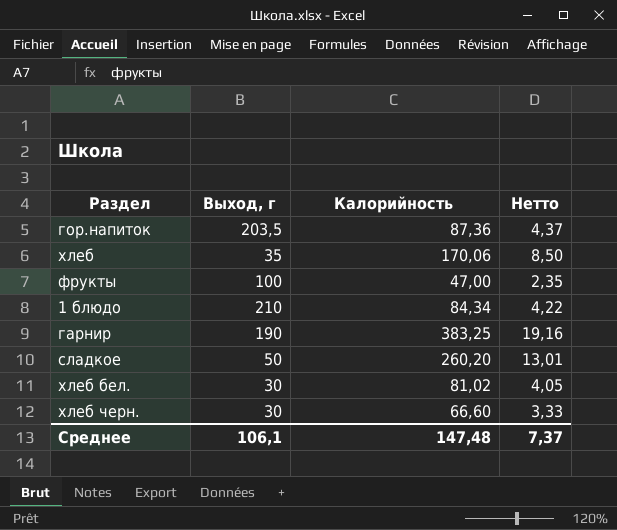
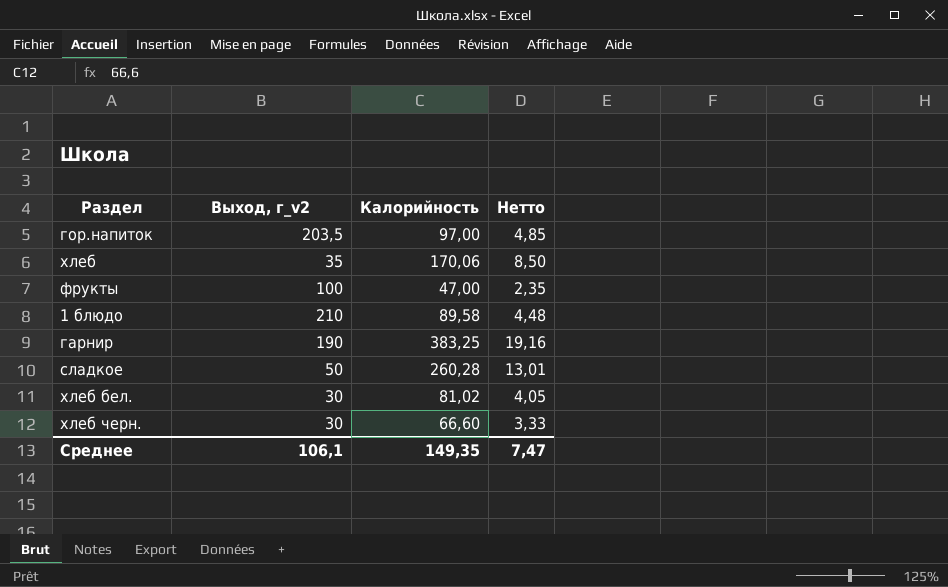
column name: Выход, г -> Выход, г_v2
гор.напиток | Калорийность: 87,36 -> 97,00
гор.напиток | Нетто: 4,37 -> 4,85
1 блюдо | Калорийность: 84,34 -> 89,58
1 блюдо | Нетто: 4,22 -> 4,48
сладкое | Калорийность: 260,20 -> 260,28
Среднее | Калорийность: 147,48 -> 149,35
Среднее | Нетто: 7,37 -> 7,47

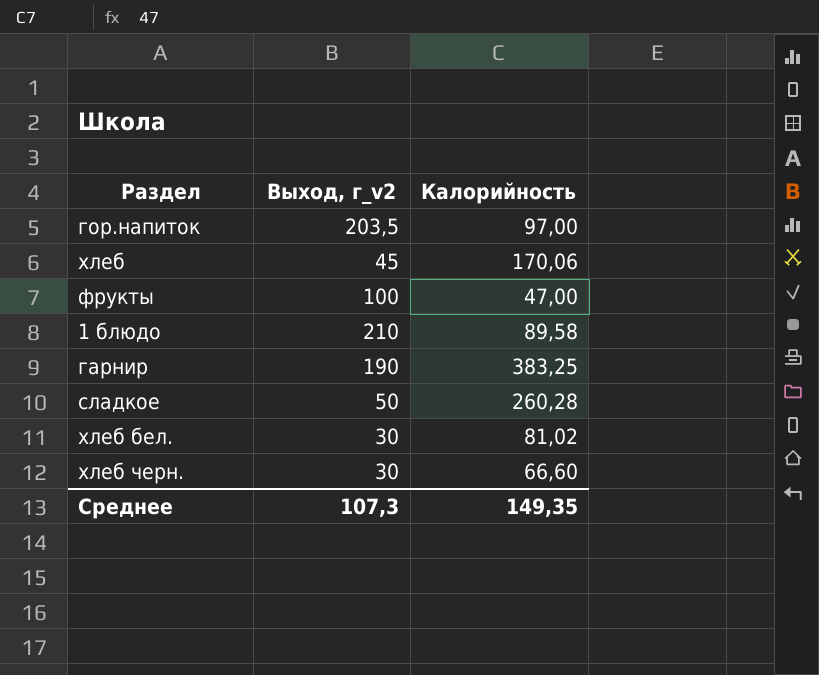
column Нетто | formula: [Калорийность] * 0,05 -> none
хлеб | Выход, г_v2: 35 -> 45
Среднее | Выход, г_v2: 106,1 -> 107,3

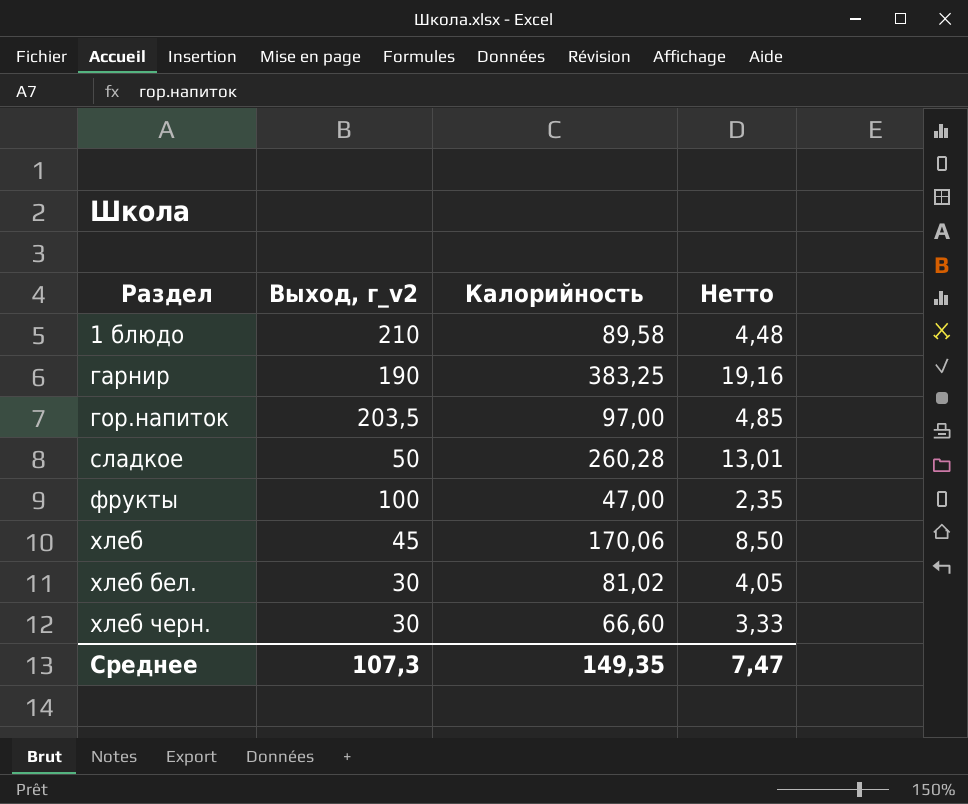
row order: none -> Раздел ascending
column Нетто | formula: none -> [Калорийность] * 0,05

